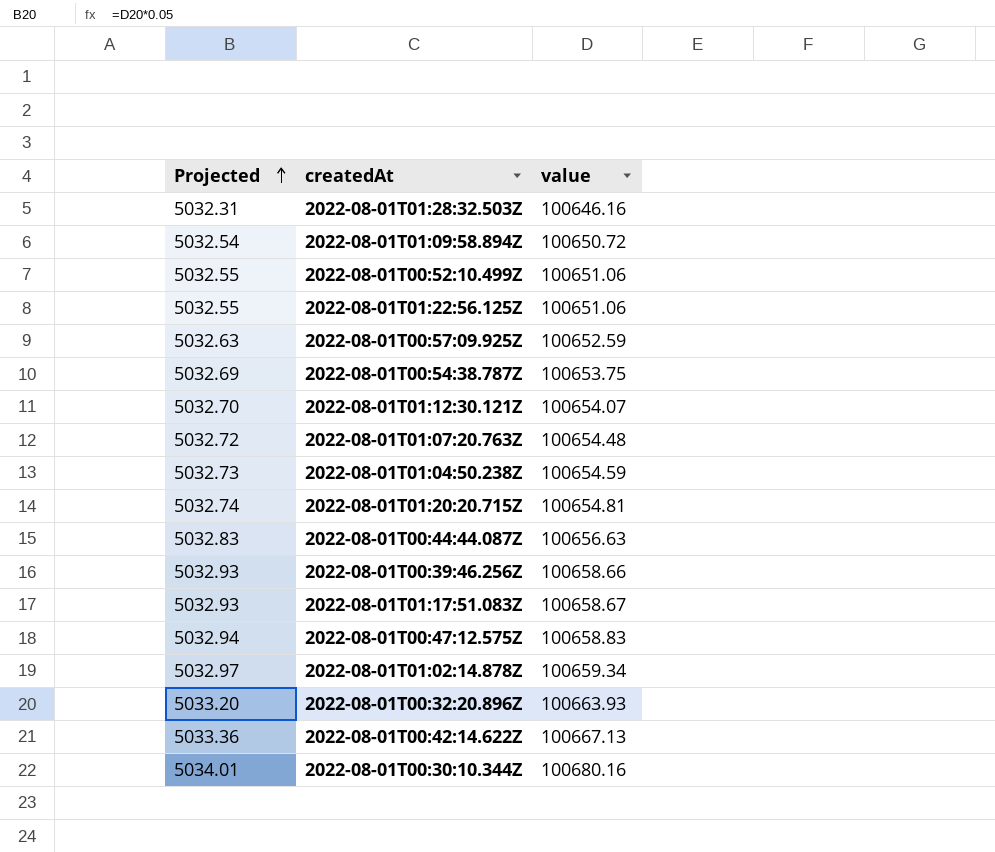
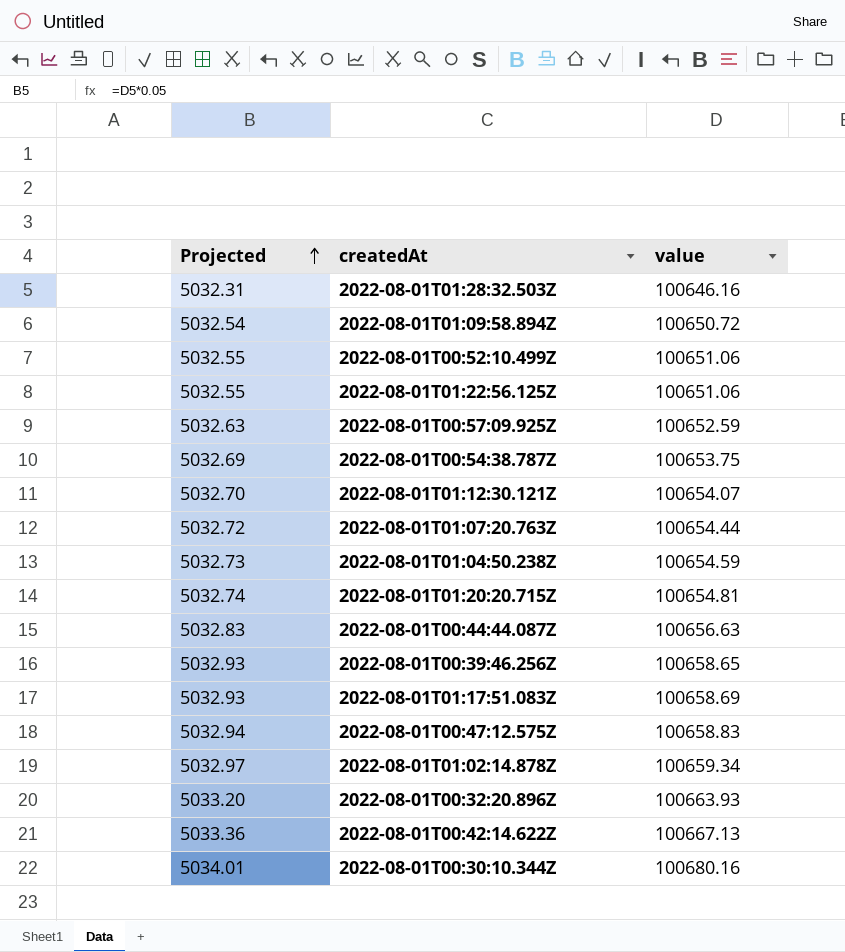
2022-08-01T01:07:20.763Z | value: 100654.48 -> 100654.44
2022-08-01T00:39:46.256Z | value: 100658.66 -> 100658.65
2022-08-01T01:17:51.083Z | value: 100658.67 -> 100658.69

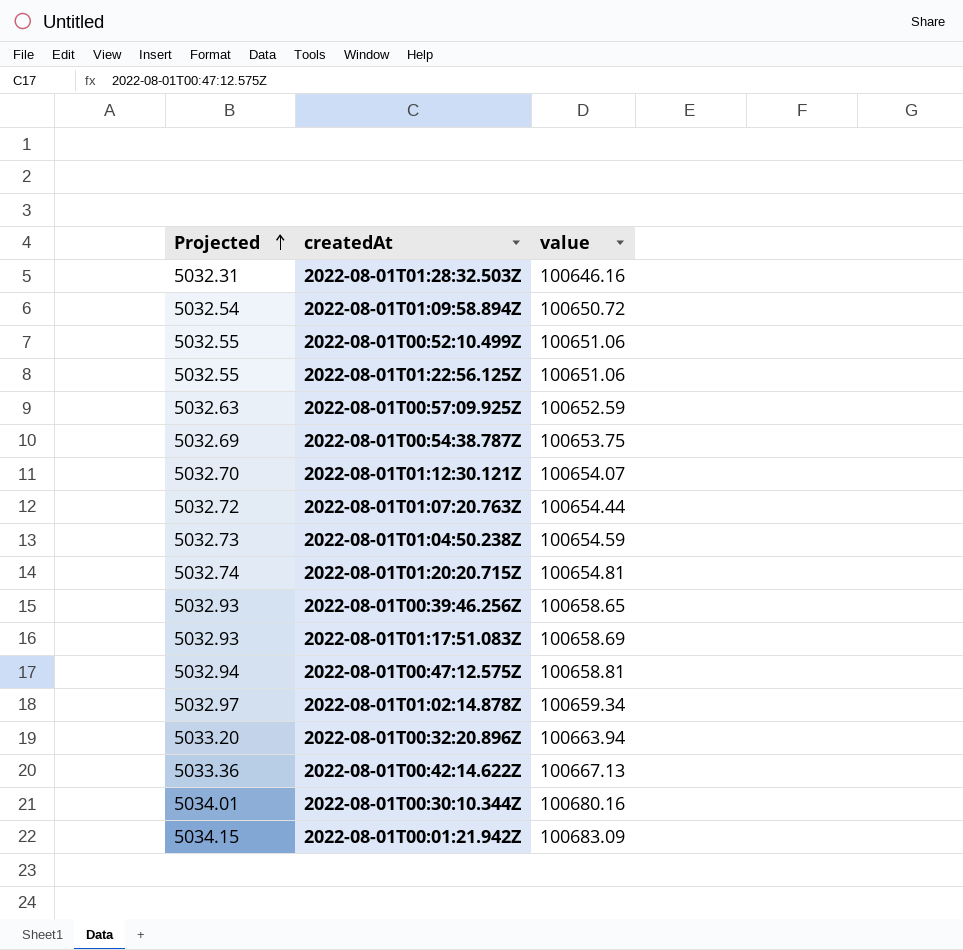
row 2022-08-01T00:44:44.087Z: 5032.83 | 100656.63 -> none
2022-08-01T00:47:12.575Z | value: 100658.83 -> 100658.81
2022-08-01T00:32:20.896Z | value: 100663.93 -> 100663.94
row 2022-08-01T00:01:21.942Z: none -> 5034.15 | 100683.09

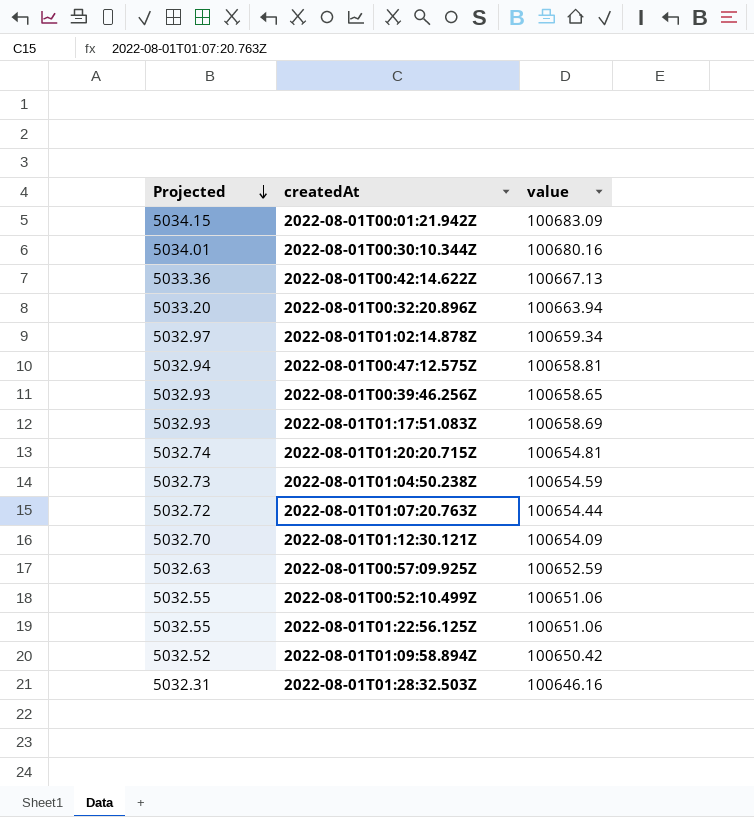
row order: Projected ascending -> Projected descending
row 2022-08-01T00:54:38.787Z: 5032.69 | 100653.75 -> none
2022-08-01T01:12:30.121Z | value: 100654.07 -> 100654.09
2022-08-01T01:09:58.894Z | Projected: 5032.54 -> 5032.52
2022-08-01T01:09:58.894Z | value: 100650.72 -> 100650.42

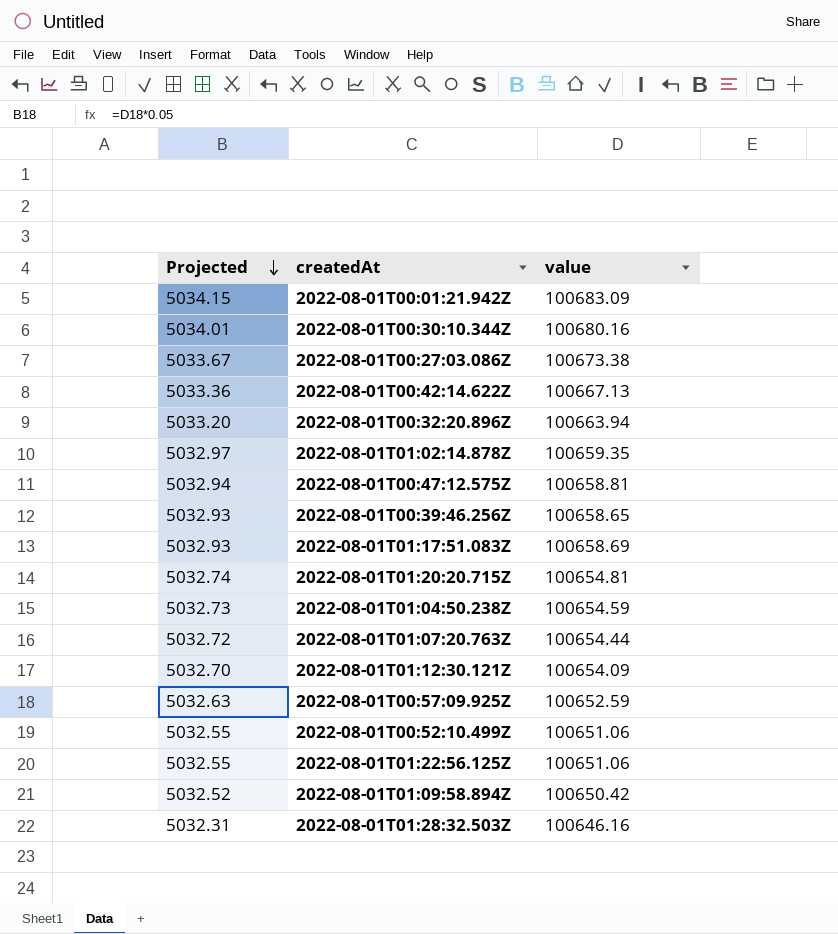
row 2022-08-01T00:27:03.086Z: none -> 5033.67 | 100673.38
2022-08-01T01:02:14.878Z | value: 100659.34 -> 100659.35

